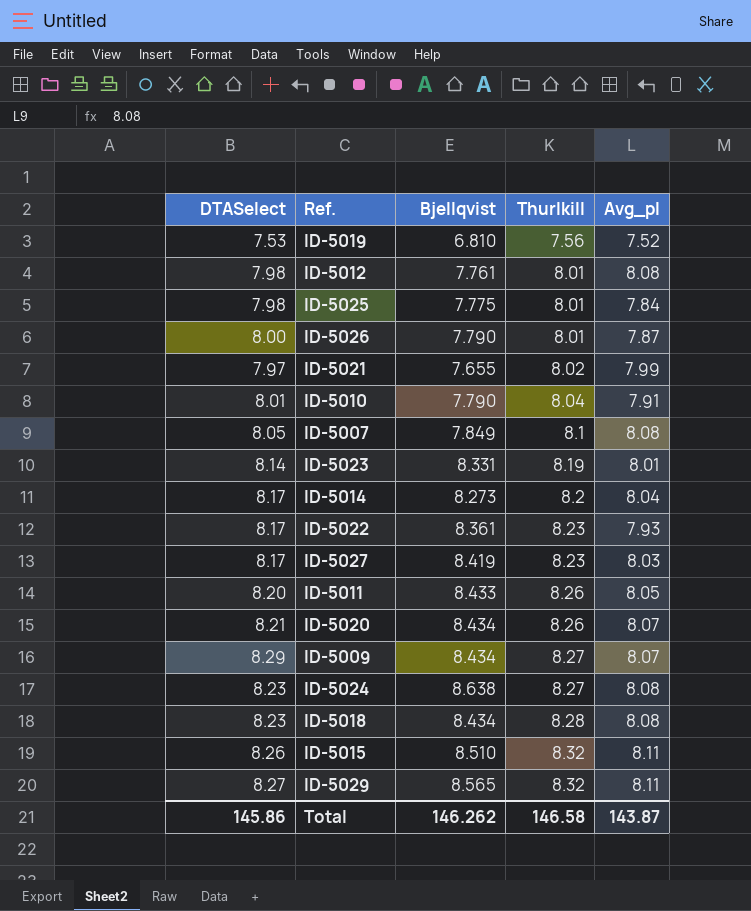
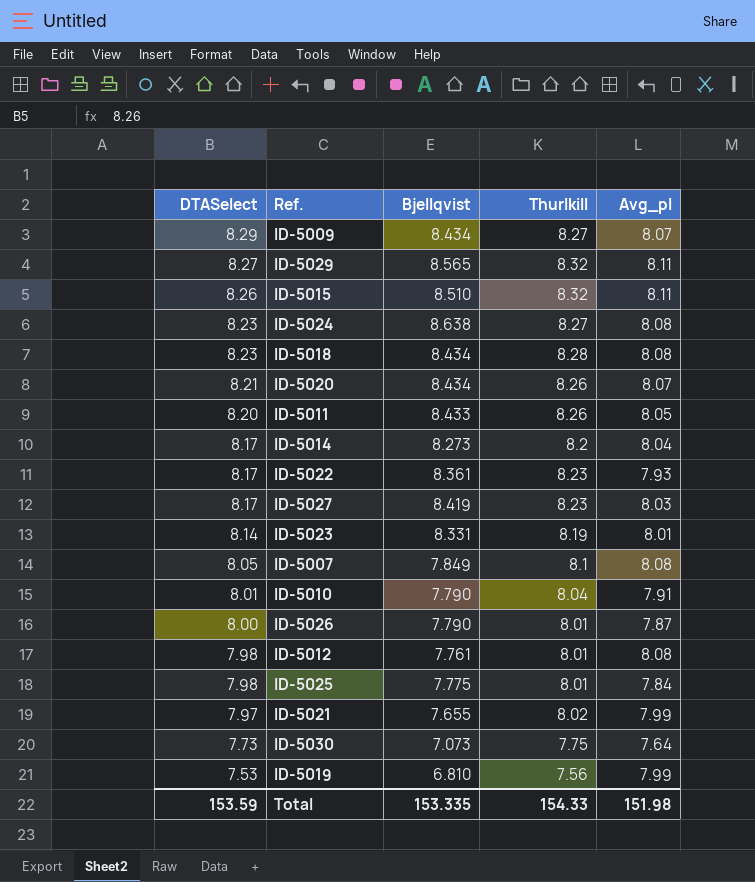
row order: Thurlkill ascending -> DTASelect descending
row ID-5030: none -> 7.73 | 7.073 | 7.75 | 7.64
ID-5019 | Avg_pI: 7.52 -> 7.99
Total | DTASelect: 145.86 -> 153.59
Total | Bjellqvist: 146.262 -> 153.335
Total | Thurlkill: 146.58 -> 154.33
Total | Avg_pI: 143.87 -> 151.98

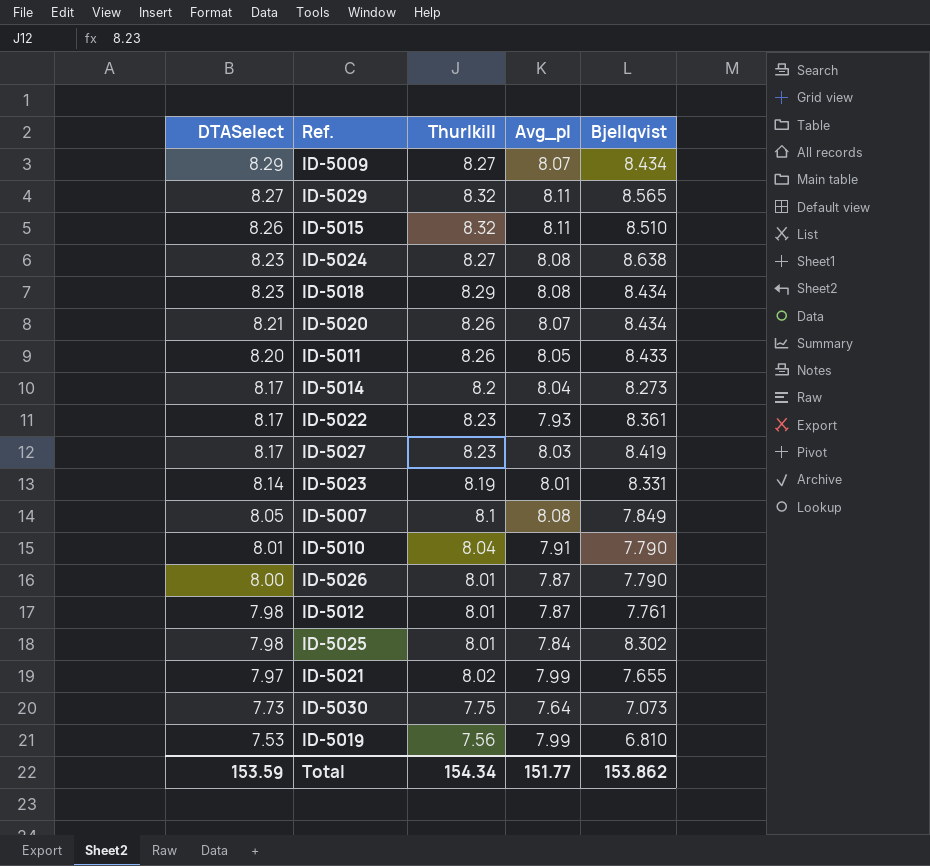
column Bjellqvist | position: 3 -> 5
ID-5018 | Thurlkill: 8.28 -> 8.29
ID-5012 | Avg_pI: 8.08 -> 7.87
ID-5025 | Bjellqvist: 7.775 -> 8.302
Total | Thurlkill: 154.33 -> 154.34
Total | Avg_pI: 151.98 -> 151.77
Total | Bjellqvist: 153.335 -> 153.862

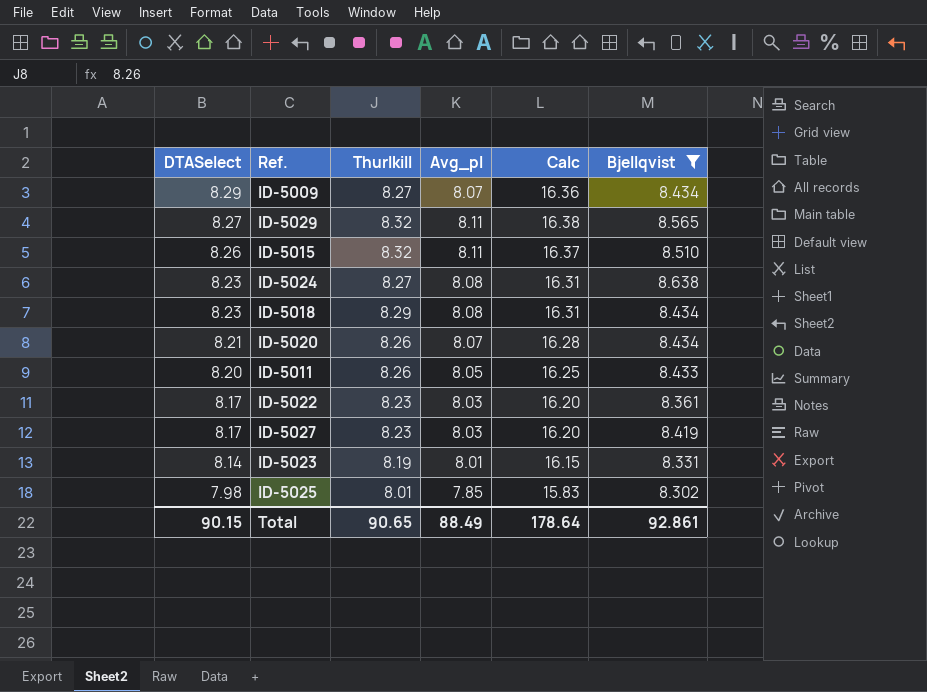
filter: none -> Bjellqvist >= 8.302
column Calc | formula: none -> [DTASelect] + [Avg_pI]
ID-5022 | Avg_pI: 7.93 -> 8.03
ID-5025 | Avg_pI: 7.84 -> 7.85
Total | DTASelect: 153.59 -> 90.15
Total | Thurlkill: 154.34 -> 90.65
Total | Avg_pI: 151.77 -> 88.49
Total | Bjellqvist: 153.862 -> 92.861

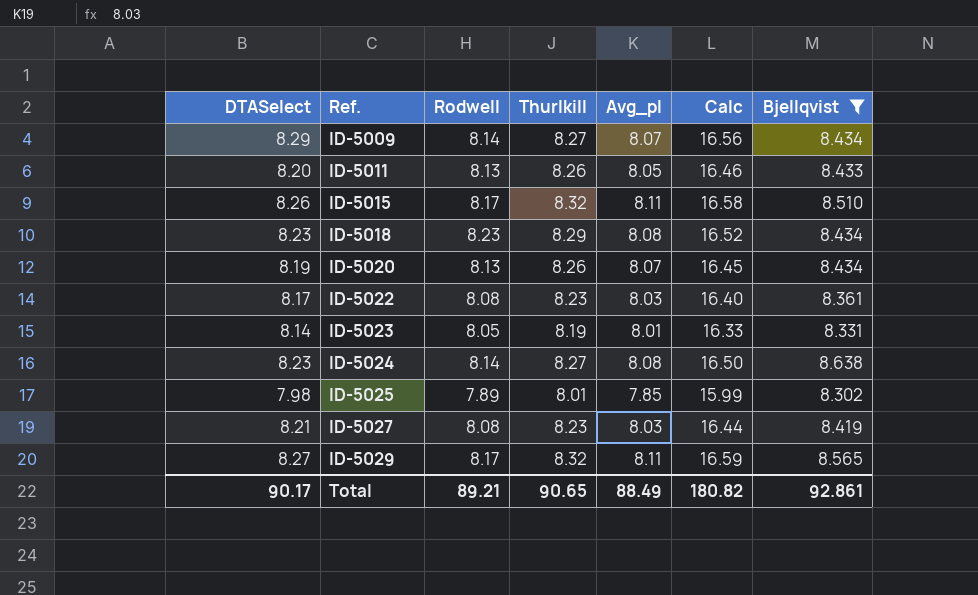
row order: DTASelect descending -> Ref. ascending
column Rodwell | position: none -> 3
column Calc | formula: [DTASelect] + [Avg_pI] -> [DTASelect] + [Thurlkill]
ID-5020 | DTASelect: 8.21 -> 8.19
ID-5027 | DTASelect: 8.17 -> 8.21
Total | DTASelect: 90.15 -> 90.17
Total | Calc: 178.64 -> 180.82

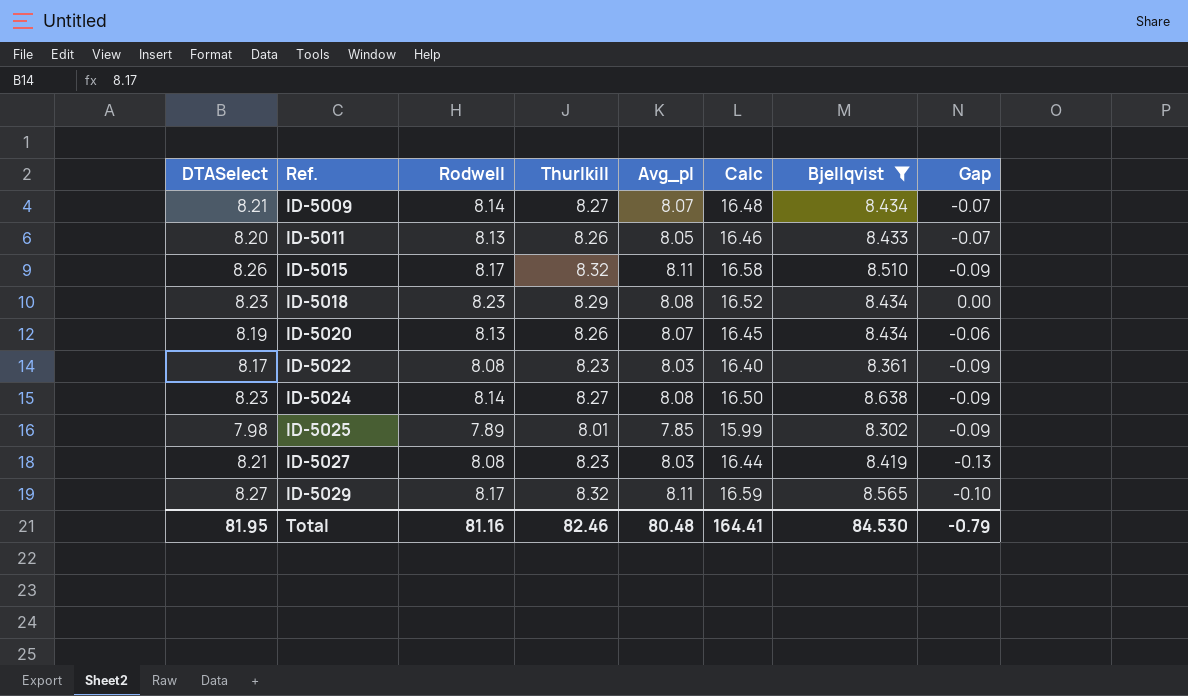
column Gap | formula: none -> [Rodwell] - [DTASelect]
row ID-5023: 8.14 | 8.05 | 8.19 | 8.01 | 16.33 | 8.331 -> none
ID-5009 | DTASelect: 8.29 -> 8.21
ID-5009 | Calc: 16.56 -> 16.48
Total | DTASelect: 90.17 -> 81.95
Total | Rodwell: 89.21 -> 81.16
Total | Thurlkill: 90.65 -> 82.46
Total | Avg_pI: 88.49 -> 80.48
Total | Calc: 180.82 -> 164.41
Total | Bjellqvist: 92.861 -> 84.530

